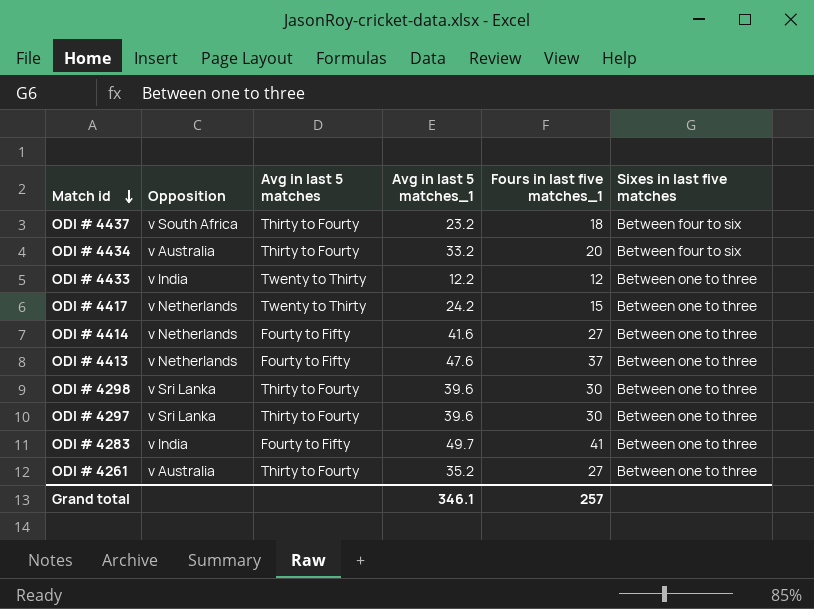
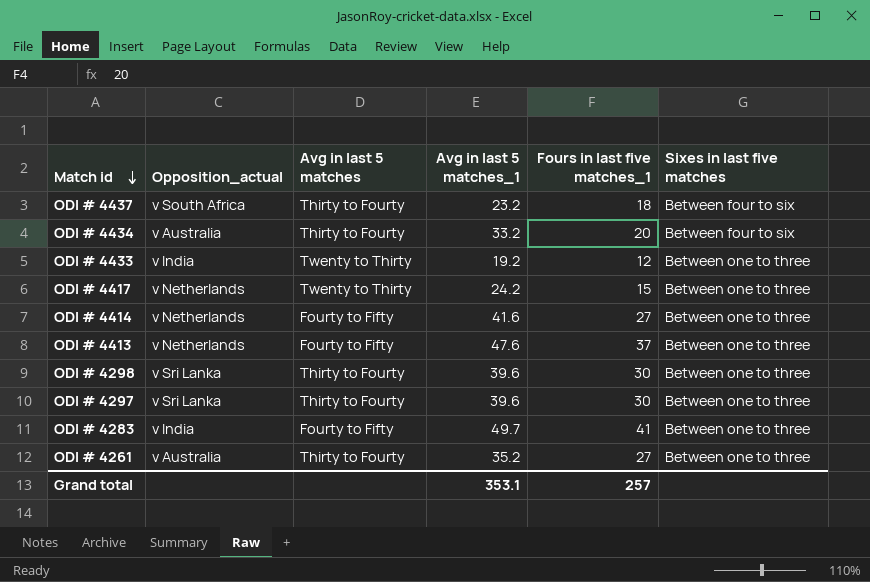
column name: Opposition -> Opposition_actual
ODI # 4433 | Avg in last 5 matches_1: 12.2 -> 19.2
Grand total | Avg in last 5 matches_1: 346.1 -> 353.1

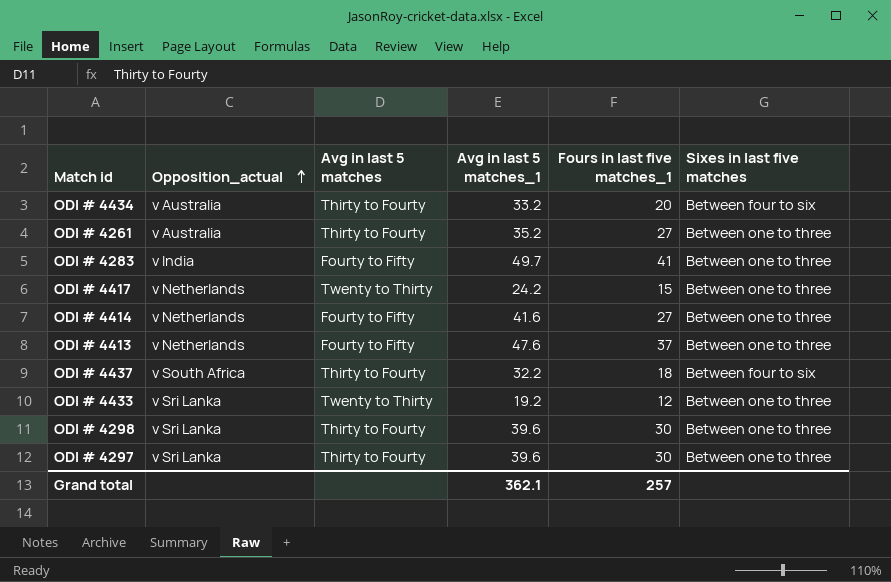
row order: Match id descending -> Opposition_actual ascending
ODI # 4437 | Avg in last 5 matches_1: 23.2 -> 32.2
ODI # 4433 | Opposition_actual: v India -> v Sri Lanka
Grand total | Avg in last 5 matches_1: 353.1 -> 362.1

